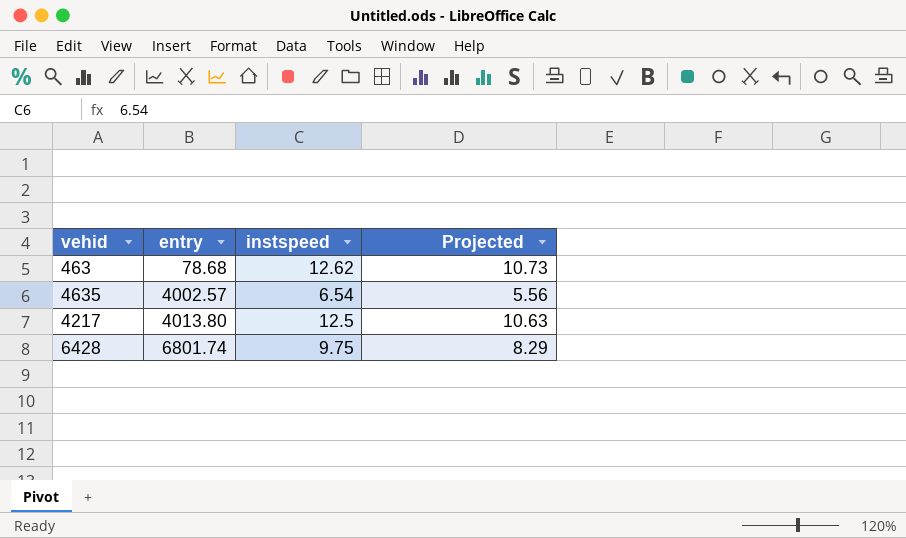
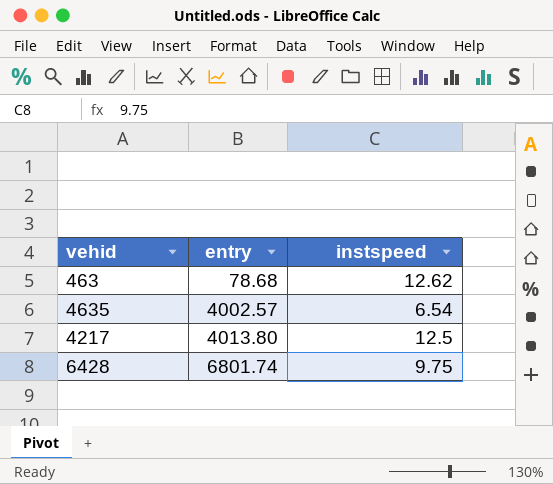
column Projected | formula: [instspeed] * 0.85 -> none

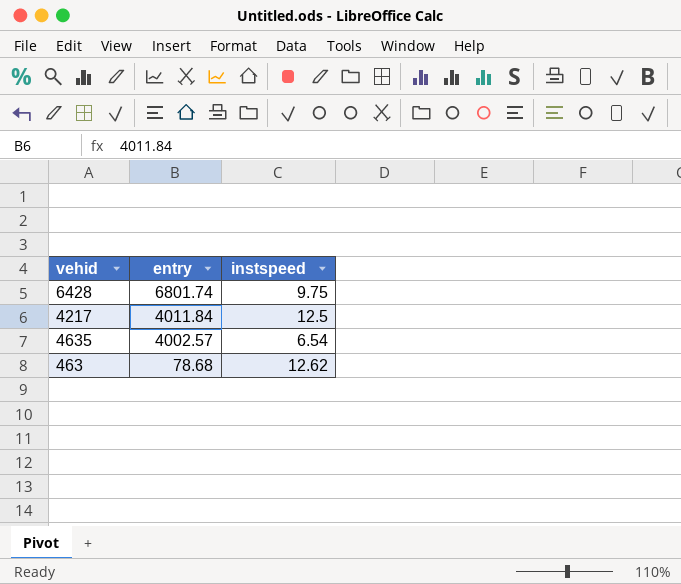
row order: entry ascending -> entry descending
4217 | entry: 4013.80 -> 4011.84

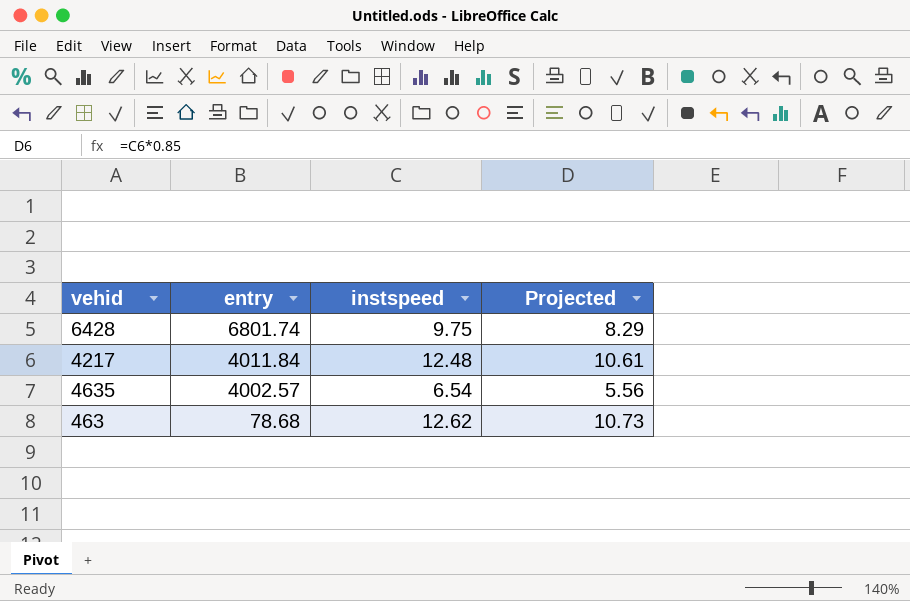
column Projected | formula: none -> [instspeed] * 0.85
4217 | instspeed: 12.5 -> 12.48

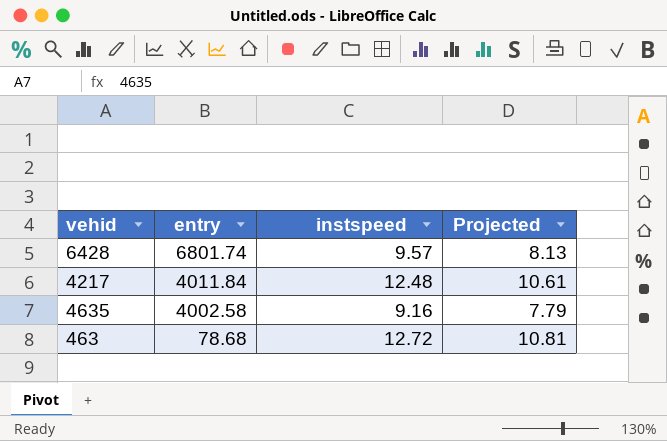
6428 | instspeed: 9.75 -> 9.57
6428 | Projected: 8.29 -> 8.13
4635 | entry: 4002.57 -> 4002.58
4635 | instspeed: 6.54 -> 9.16
4635 | Projected: 5.56 -> 7.79
463 | instspeed: 12.62 -> 12.72
463 | Projected: 10.73 -> 10.81

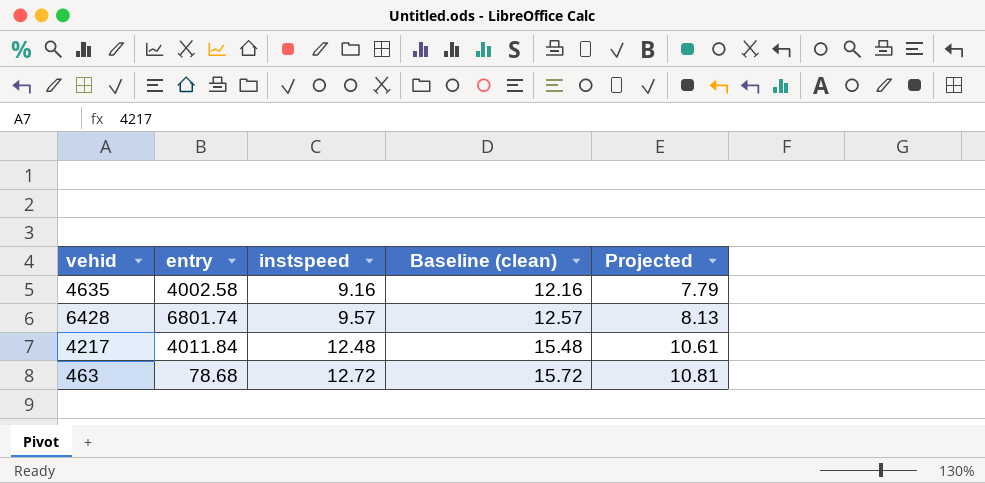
row order: entry descending -> instspeed ascending
column Baseline (clean) | formula: none -> [instspeed] + 3

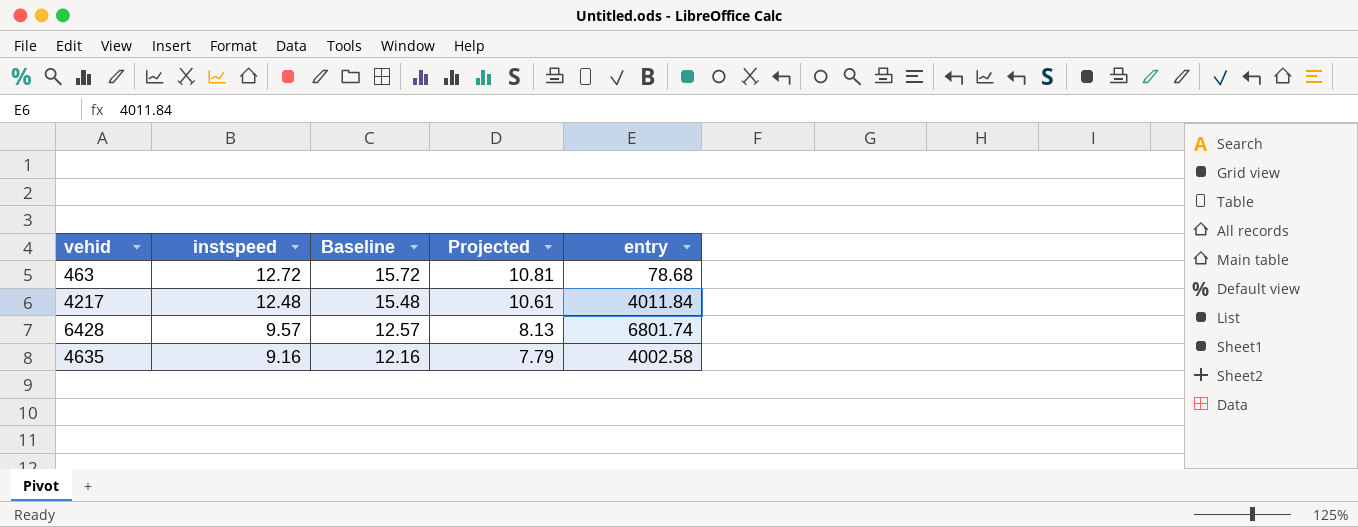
row order: instspeed ascending -> instspeed descending
column name: Baseline (clean) -> Baseline
column entry | position: 2 -> 5

